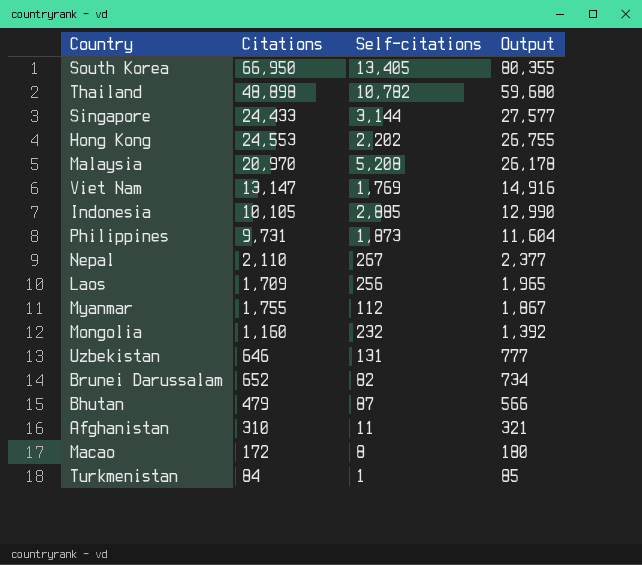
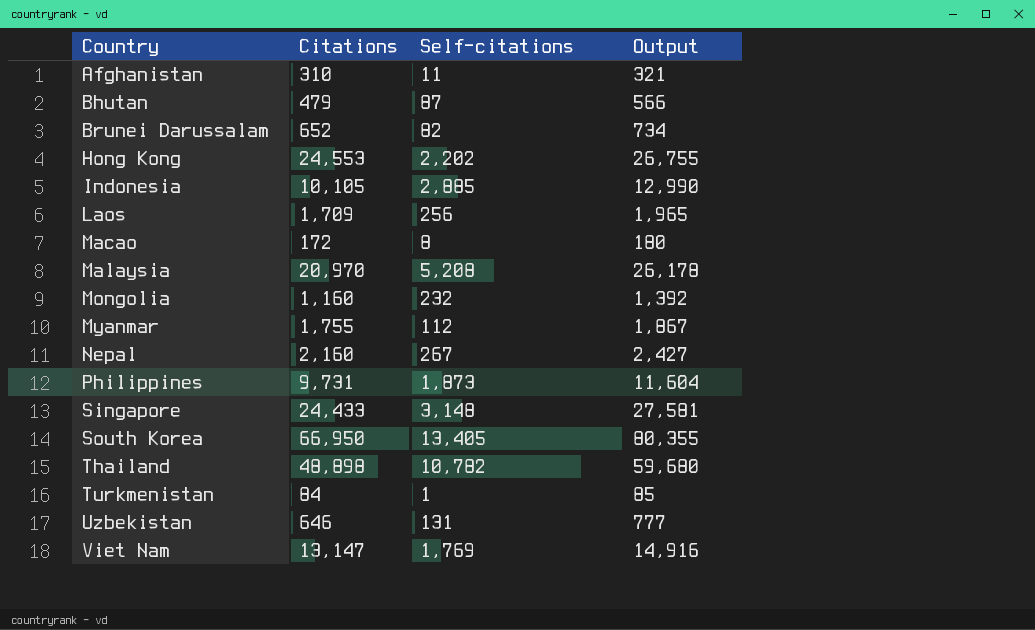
row order: Output descending -> Country ascending
Nepal | Citations: 2,110 -> 2,160
Nepal | Output: 2,377 -> 2,427
Singapore | Self-citations: 3,144 -> 3,148
Singapore | Output: 27,577 -> 27,581

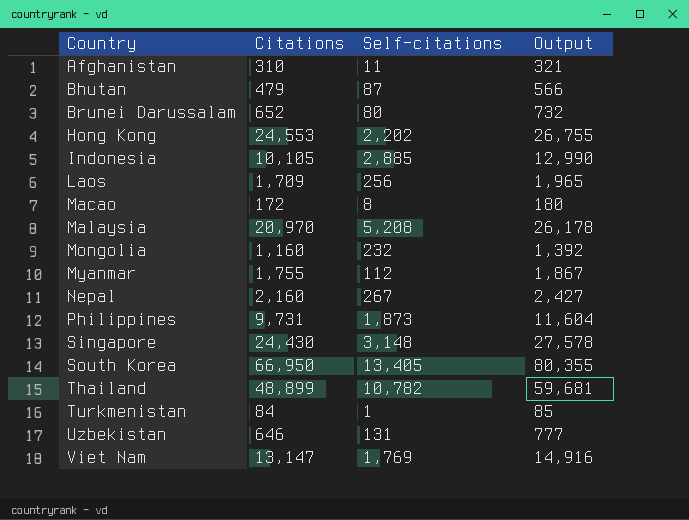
Brunei Darussalam | Self-citations: 82 -> 80
Brunei Darussalam | Output: 734 -> 732
Singapore | Citations: 24,433 -> 24,430
Singapore | Output: 27,581 -> 27,578
Thailand | Citations: 48,898 -> 48,899
Thailand | Output: 59,680 -> 59,681

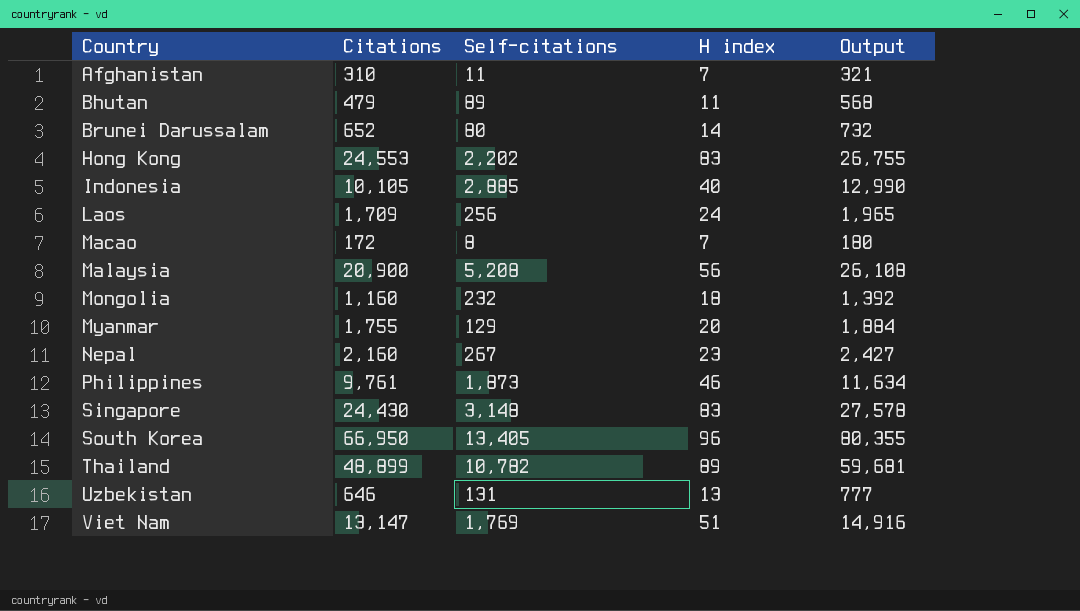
column H index | position: none -> 4
row Turkmenistan: 84 | 1 | 85 -> none
Bhutan | Self-citations: 87 -> 89
Bhutan | Output: 566 -> 568
Malaysia | Citations: 20,970 -> 20,900
Malaysia | Output: 26,178 -> 26,108
Myanmar | Self-citations: 112 -> 129
Myanmar | Output: 1,867 -> 1,884
Philippines | Citations: 9,731 -> 9,761
Philippines | Output: 11,604 -> 11,634

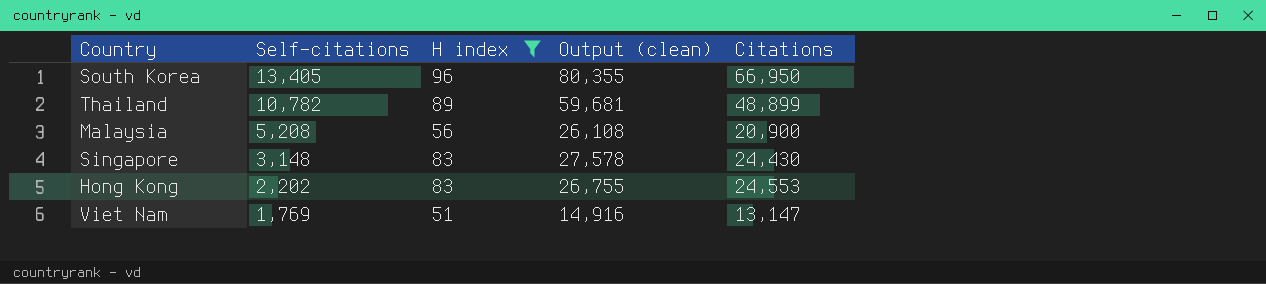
filter: none -> H index >= 51
row order: Country ascending -> Self-citations descending
column name: Output -> Output (clean)
column Citations | position: 2 -> 5

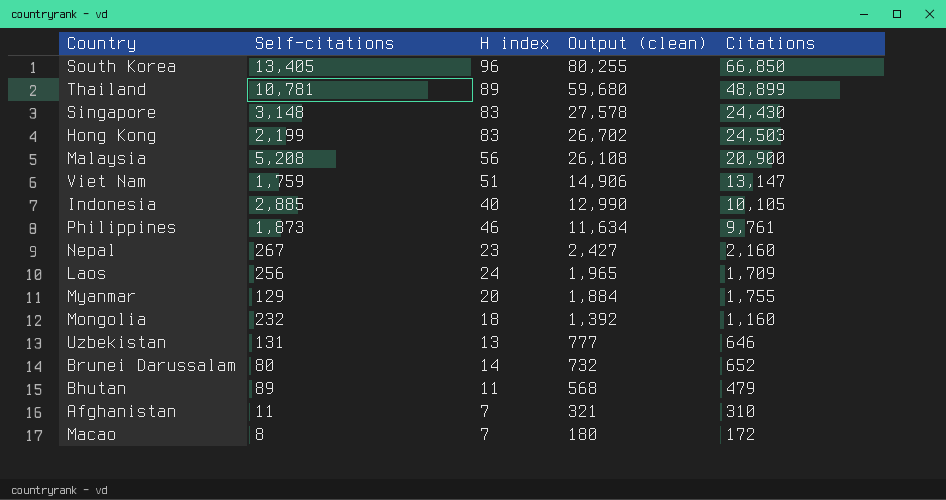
filter: H index >= 51 -> none
row order: Self-citations descending -> Output (clean) descending
South Korea | Output (clean): 80,355 -> 80,255
South Korea | Citations: 66,950 -> 66,850
Thailand | Self-citations: 10,782 -> 10,781
Thailand | Output (clean): 59,681 -> 59,680
Hong Kong | Self-citations: 2,202 -> 2,199
Hong Kong | Output (clean): 26,755 -> 26,702
Hong Kong | Citations: 24,553 -> 24,503
Viet Nam | Self-citations: 1,769 -> 1,759
Viet Nam | Output (clean): 14,916 -> 14,906

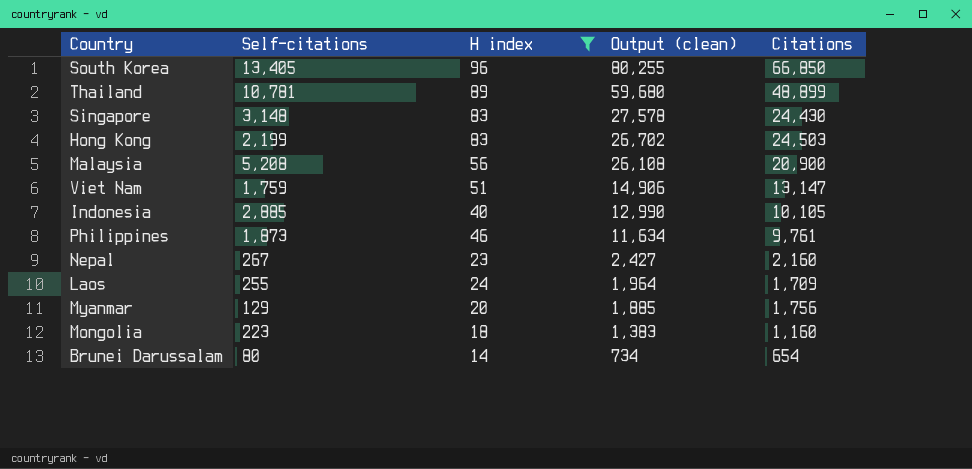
filter: none -> H index >= 14
Laos | Self-citations: 256 -> 255
Laos | Output (clean): 1,965 -> 1,964
Myanmar | Output (clean): 1,884 -> 1,885
Myanmar | Citations: 1,755 -> 1,756
Mongolia | Self-citations: 232 -> 223
Mongolia | Output (clean): 1,392 -> 1,383
Brunei Darussalam | Output (clean): 732 -> 734
Brunei Darussalam | Citations: 652 -> 654

